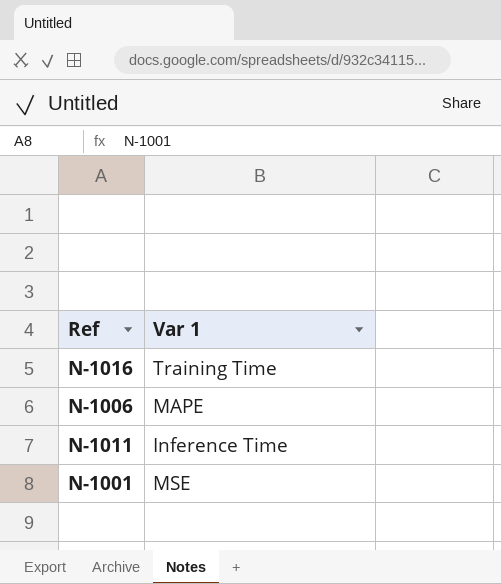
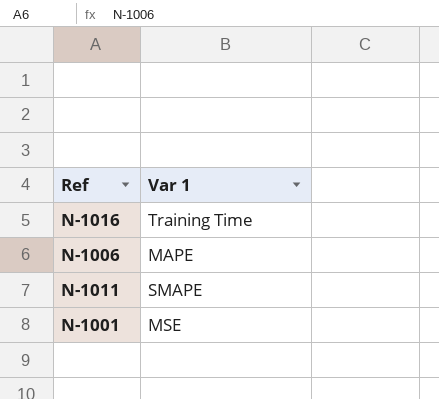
N-1011 | Var 1: Inference Time -> SMAPE

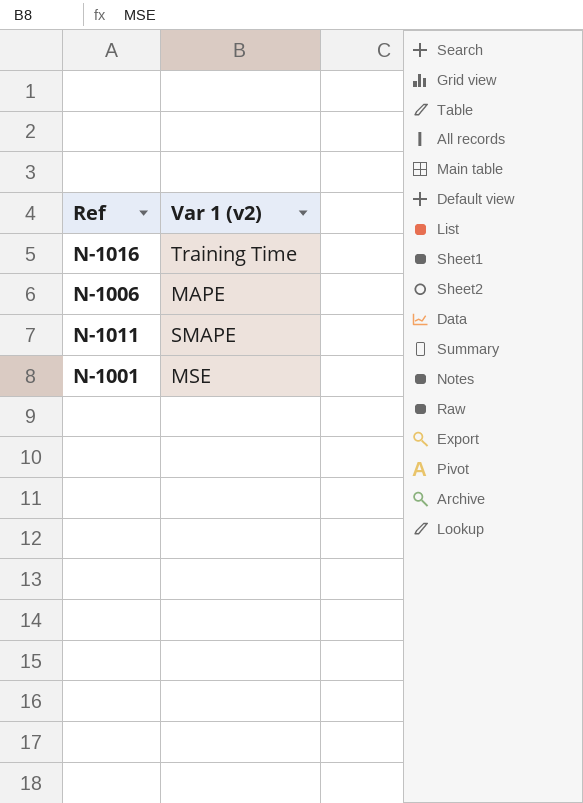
column name: Var 1 -> Var 1 (v2)

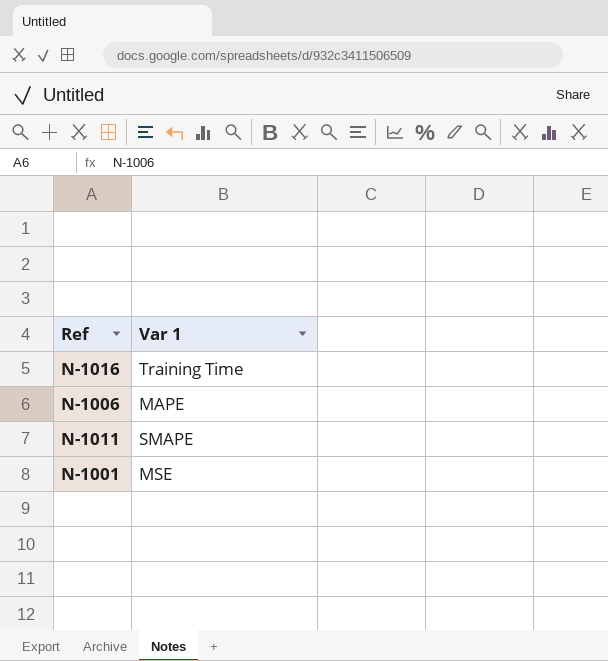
column name: Var 1 (v2) -> Var 1

